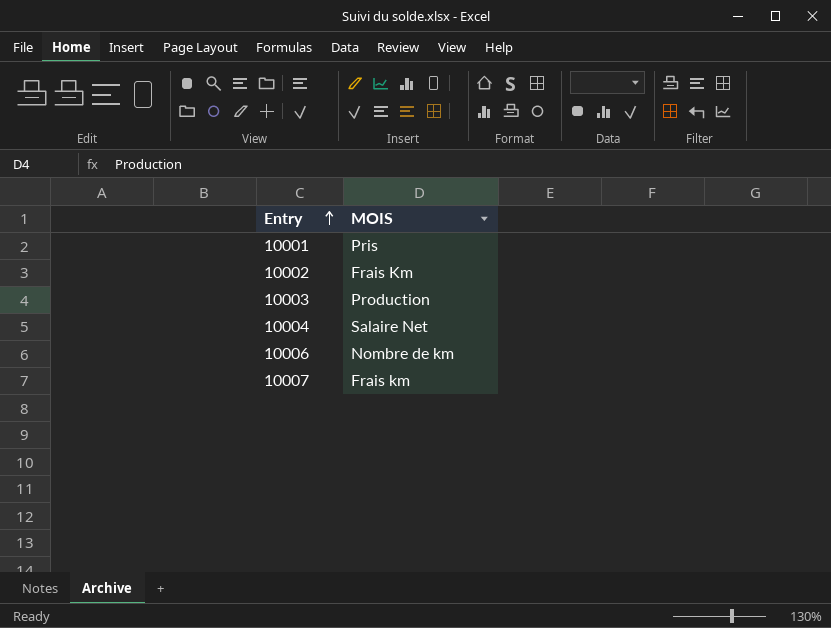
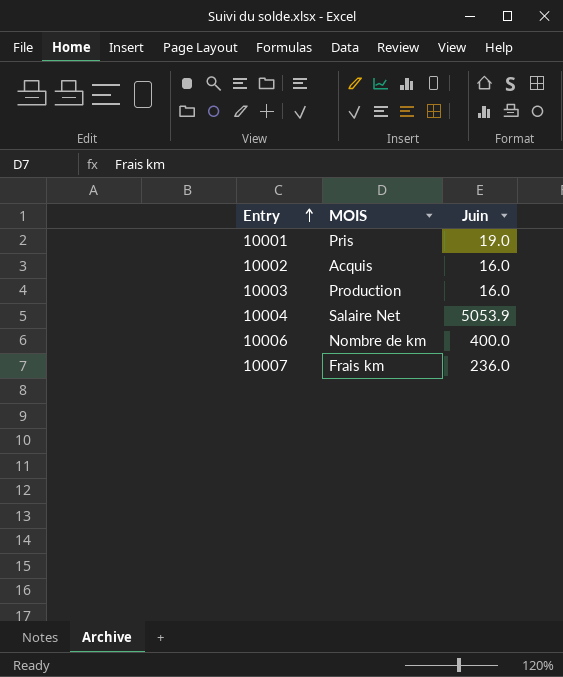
column Juin | position: none -> 3
10002 | MOIS: Frais Km -> Acquis

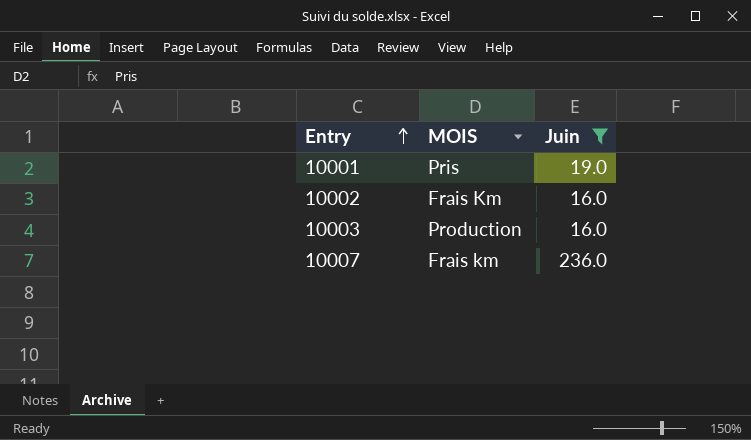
filter: none -> Juin <= 236.0
10002 | MOIS: Acquis -> Frais Km

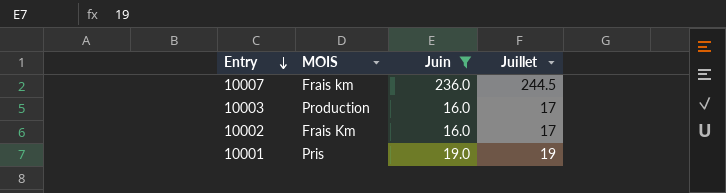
row order: Entry ascending -> Entry descending
column Juillet | position: none -> 4

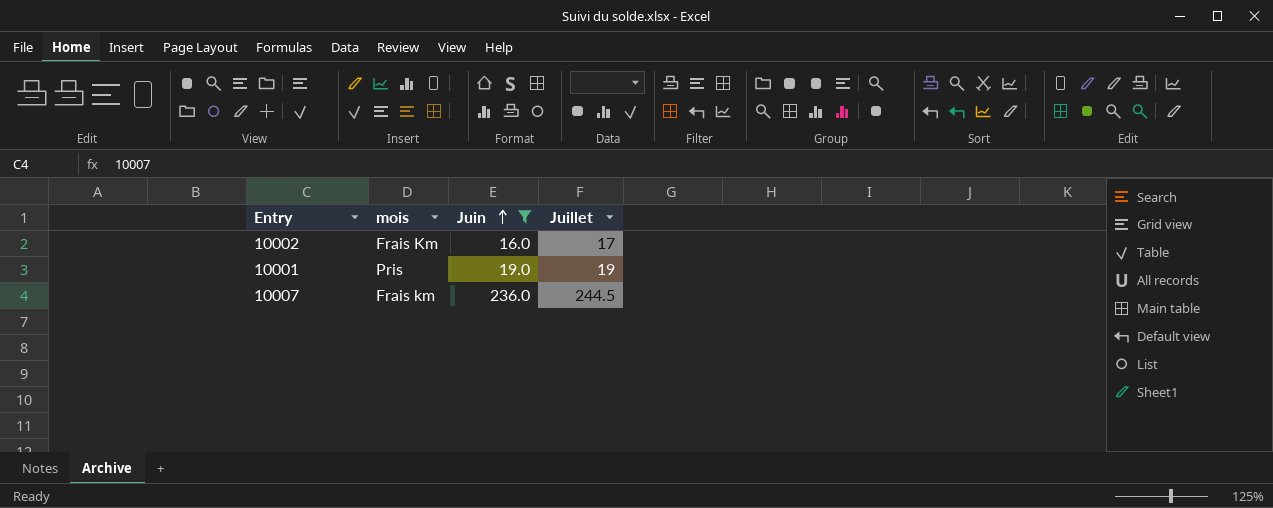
row order: Entry descending -> Juin ascending
column name: MOIS -> mois
row 10003: Production | 16.0 | 17 -> none

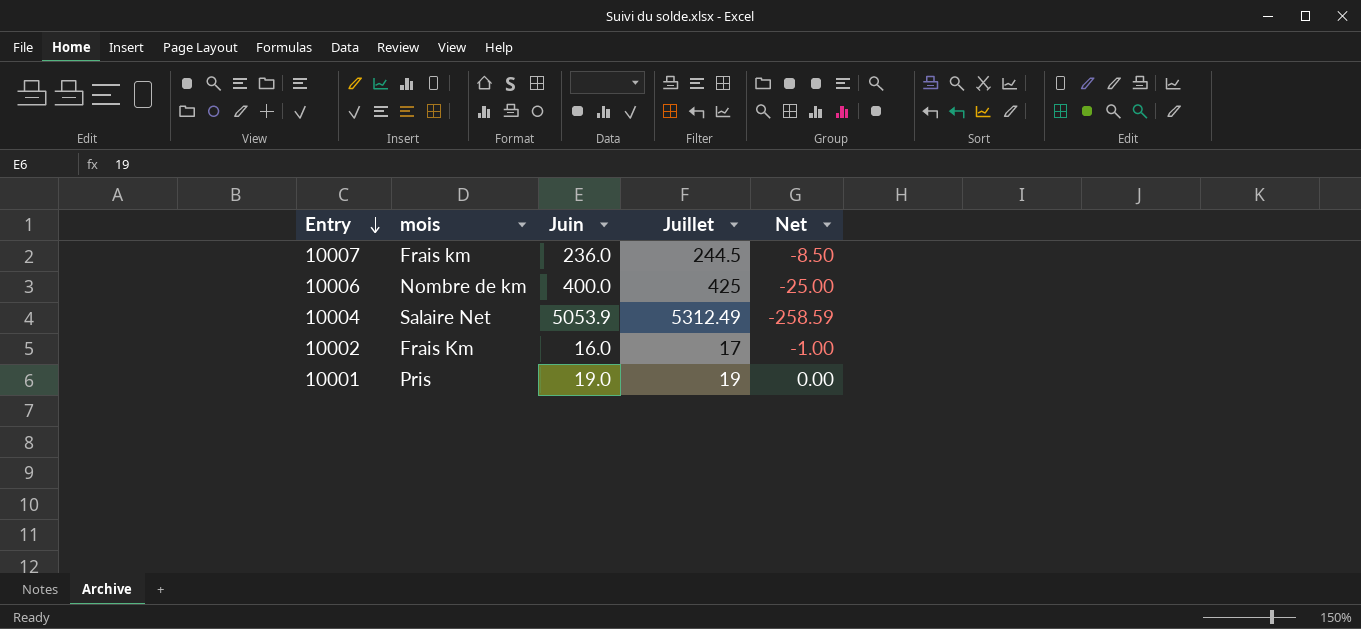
filter: Juin <= 236.0 -> none
row order: Juin ascending -> Entry descending
column Net | formula: none -> [Juin] - [Juillet]

